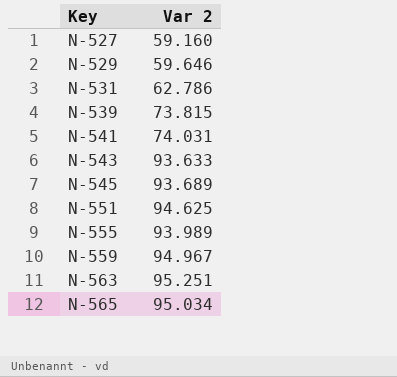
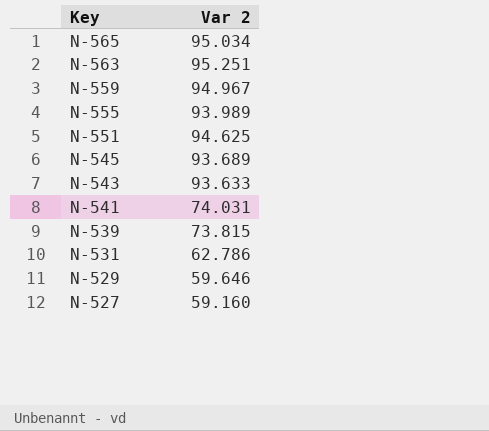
row order: Key ascending -> Key descending

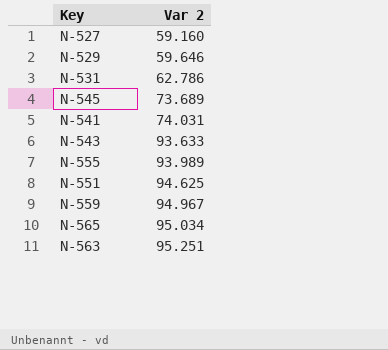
row order: Key descending -> Var 2 ascending
row N-539: 73.815 -> none
N-545 | Var 2: 93.689 -> 73.689

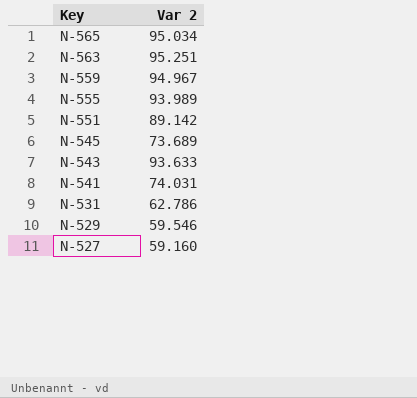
row order: Var 2 ascending -> Key descending
N-551 | Var 2: 94.625 -> 89.142
N-529 | Var 2: 59.646 -> 59.546

